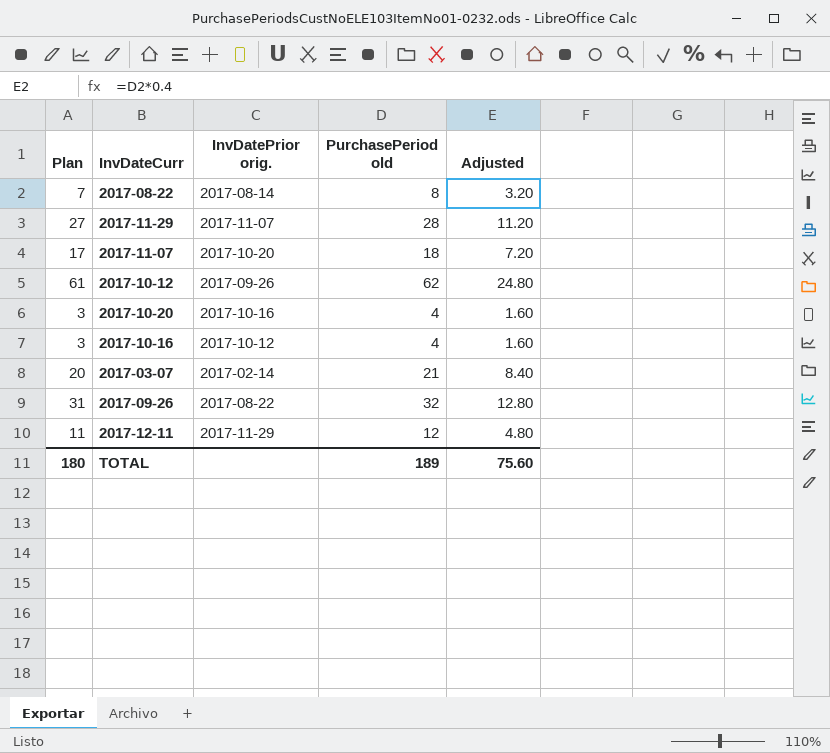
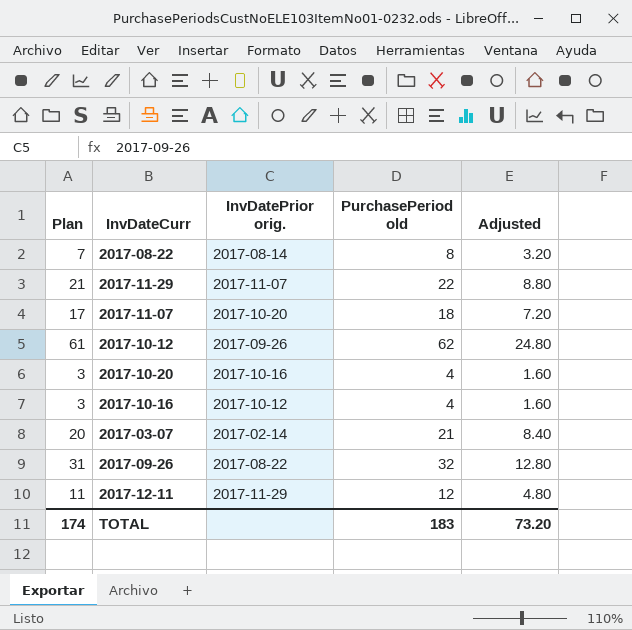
2017-11-29 | Plan: 27 -> 21
2017-11-29 | PurchasePeriod old: 28 -> 22
2017-11-29 | Adjusted: 11.20 -> 8.80
TOTAL | Plan: 180 -> 174
TOTAL | PurchasePeriod old: 189 -> 183
TOTAL | Adjusted: 75.60 -> 73.20

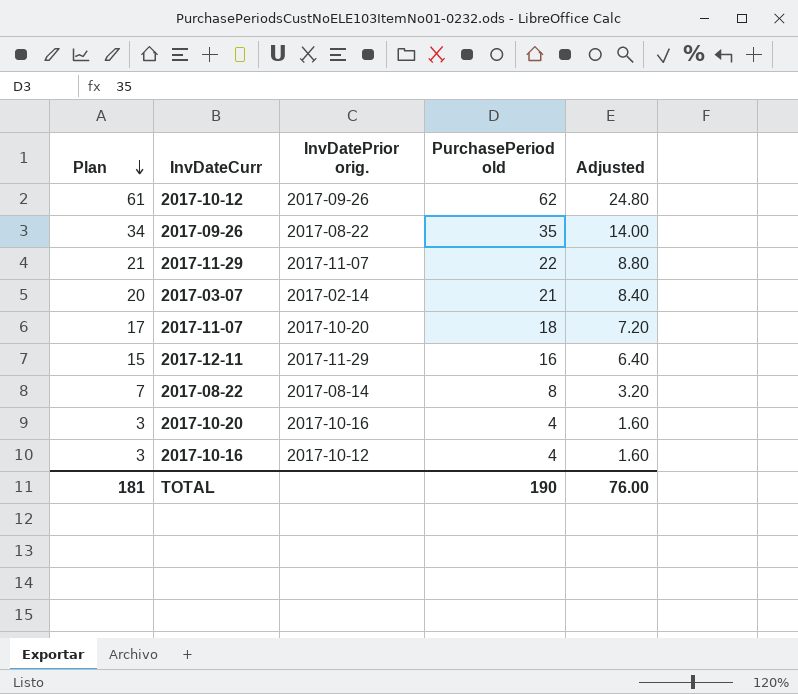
row order: none -> Plan descending
2017-09-26 | Plan: 31 -> 34
2017-09-26 | PurchasePeriod old: 32 -> 35
2017-09-26 | Adjusted: 12.80 -> 14.00
2017-12-11 | Plan: 11 -> 15
2017-12-11 | PurchasePeriod old: 12 -> 16
2017-12-11 | Adjusted: 4.80 -> 6.40
TOTAL | Plan: 174 -> 181
TOTAL | PurchasePeriod old: 183 -> 190
TOTAL | Adjusted: 73.20 -> 76.00

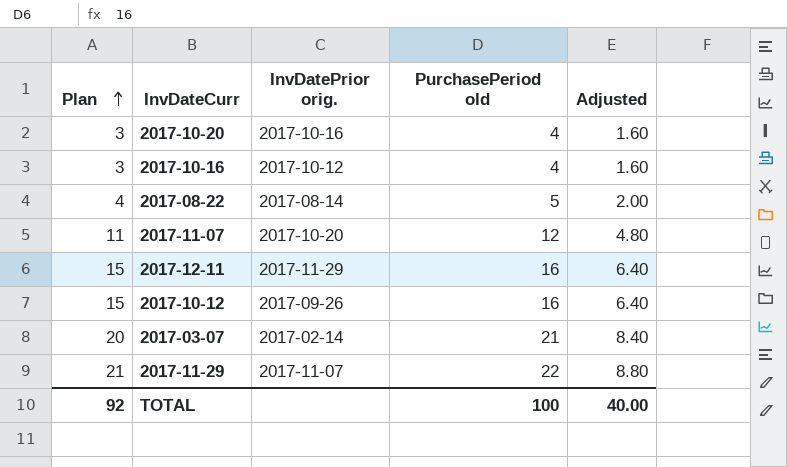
row order: Plan descending -> Plan ascending
row 2017-09-26: 34 | 2017-08-22 | 35 | 14.00 -> none
2017-08-22 | Plan: 7 -> 4
2017-08-22 | PurchasePeriod old: 8 -> 5
2017-08-22 | Adjusted: 3.20 -> 2.00
2017-11-07 | Plan: 17 -> 11
2017-11-07 | PurchasePeriod old: 18 -> 12
2017-11-07 | Adjusted: 7.20 -> 4.80
2017-10-12 | Plan: 61 -> 15
2017-10-12 | PurchasePeriod old: 62 -> 16
2017-10-12 | Adjusted: 24.80 -> 6.40
TOTAL | Plan: 181 -> 92
TOTAL | PurchasePeriod old: 190 -> 100
TOTAL | Adjusted: 76.00 -> 40.00

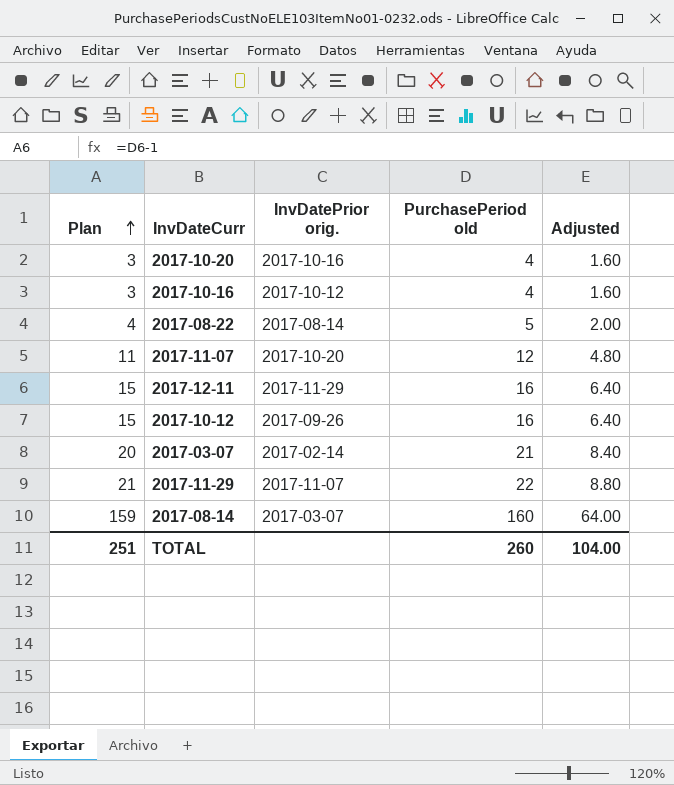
row 2017-08-14: none -> 159 | 2017-03-07 | 160 | 64.00
TOTAL | Plan: 92 -> 251
TOTAL | PurchasePeriod old: 100 -> 260
TOTAL | Adjusted: 40.00 -> 104.00

